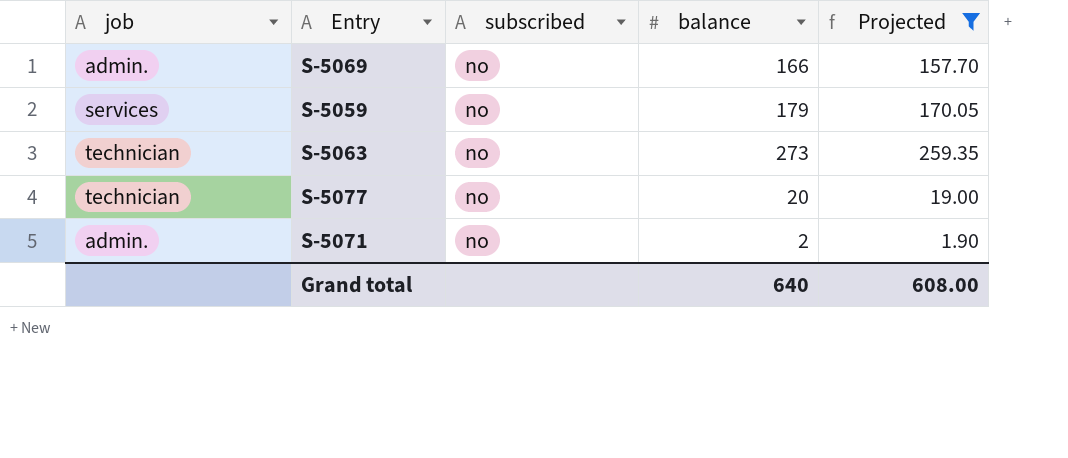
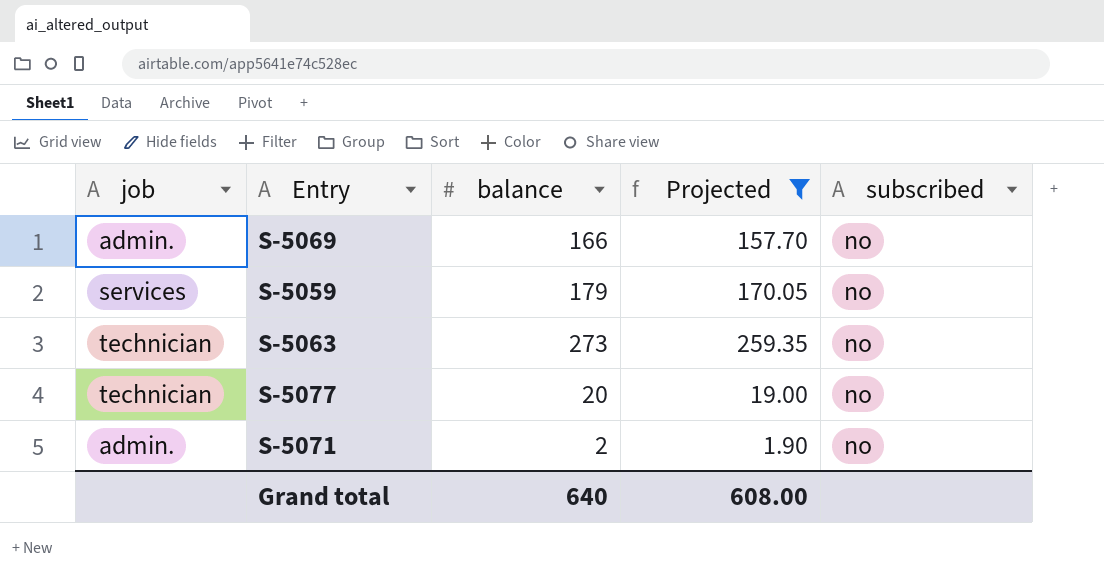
column subscribed | position: 3 -> 5

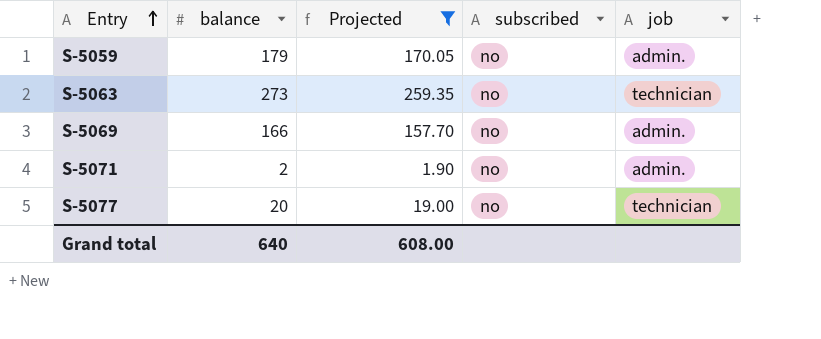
row order: none -> Entry ascending
column job | position: 1 -> 5
S-5059 | job: services -> admin.

